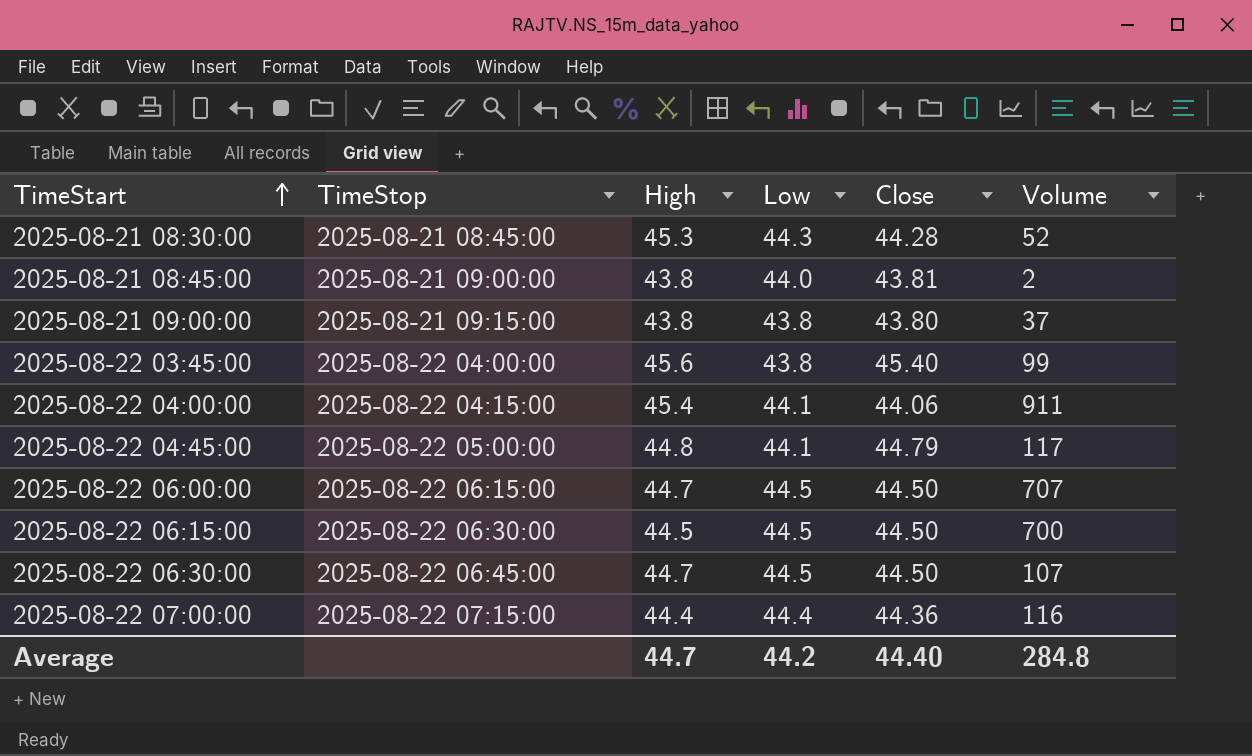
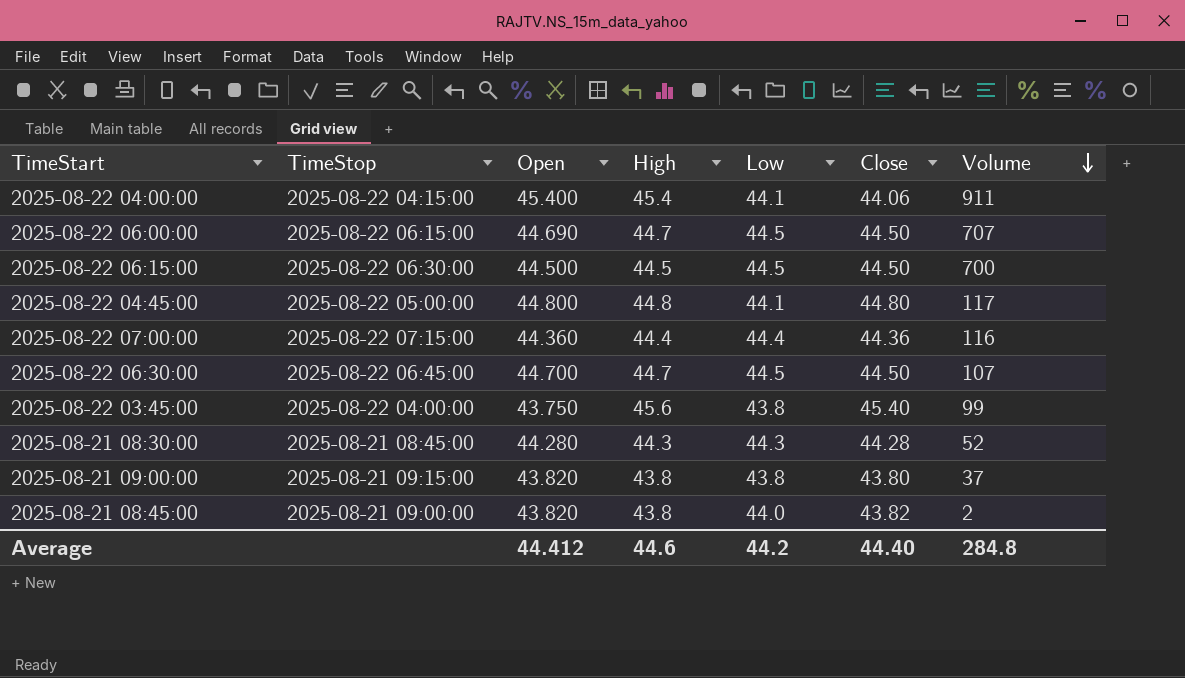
row order: TimeStart ascending -> Volume descending
column Open | position: none -> 3
2025-08-22 04:45:00 | Close: 44.79 -> 44.80
2025-08-21 08:30:00 | High: 45.3 -> 44.3
2025-08-21 08:45:00 | Close: 43.81 -> 43.82
Average | High: 44.7 -> 44.6

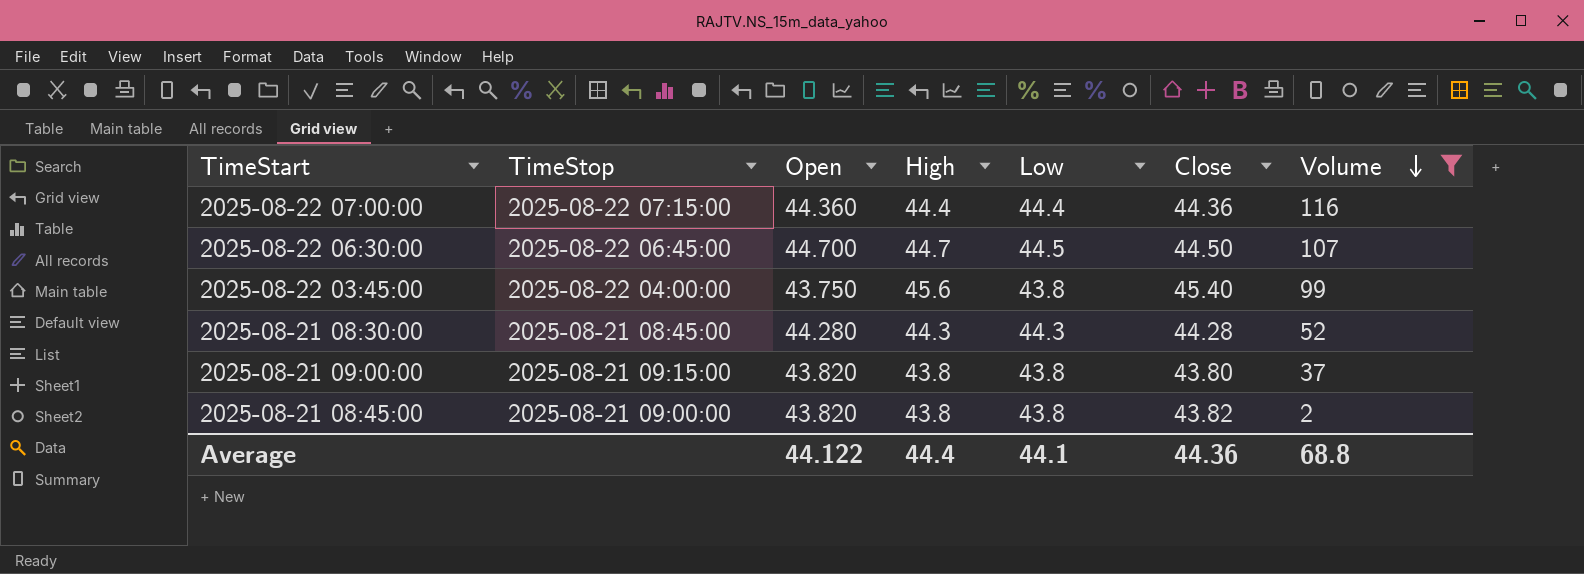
filter: none -> Volume <= 116
2025-08-21 08:45:00 | Low: 44.0 -> 43.8
Average | Open: 44.412 -> 44.122
Average | High: 44.6 -> 44.4
Average | Low: 44.2 -> 44.1
Average | Close: 44.40 -> 44.36
Average | Volume: 284.8 -> 68.8

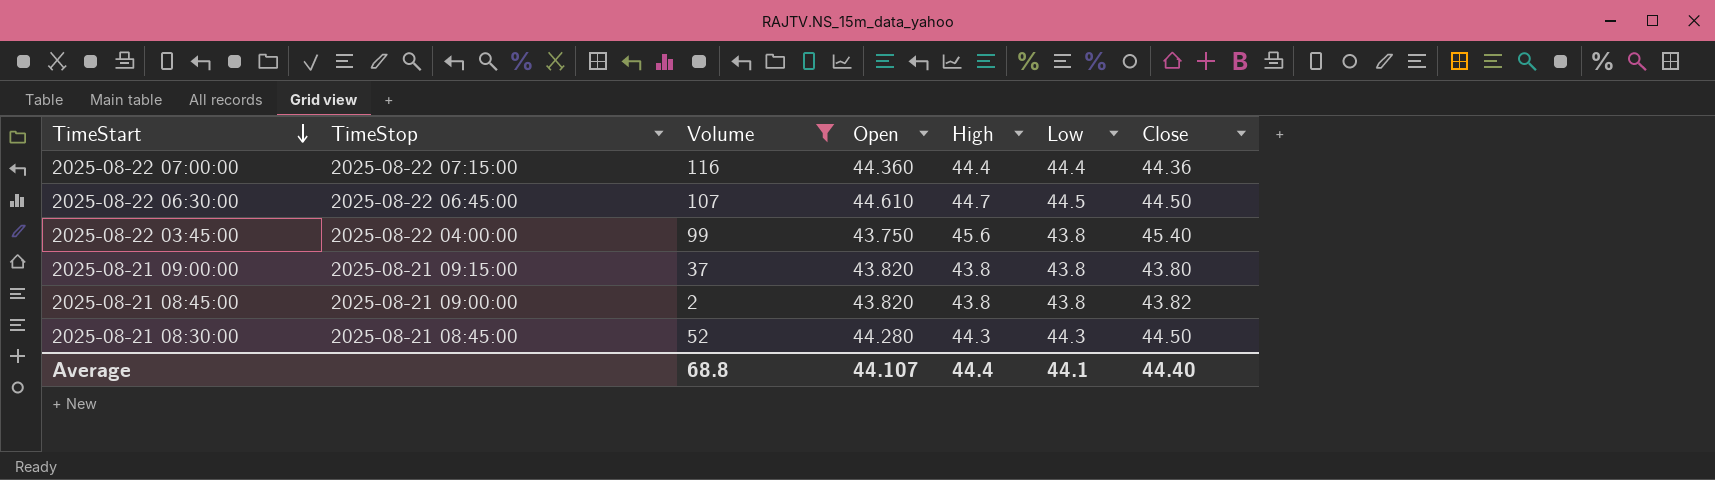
row order: Volume descending -> TimeStart descending
column Volume | position: 7 -> 3
2025-08-22 06:30:00 | Open: 44.700 -> 44.610
2025-08-21 08:30:00 | Close: 44.28 -> 44.50
Average | Open: 44.122 -> 44.107
Average | Close: 44.36 -> 44.40

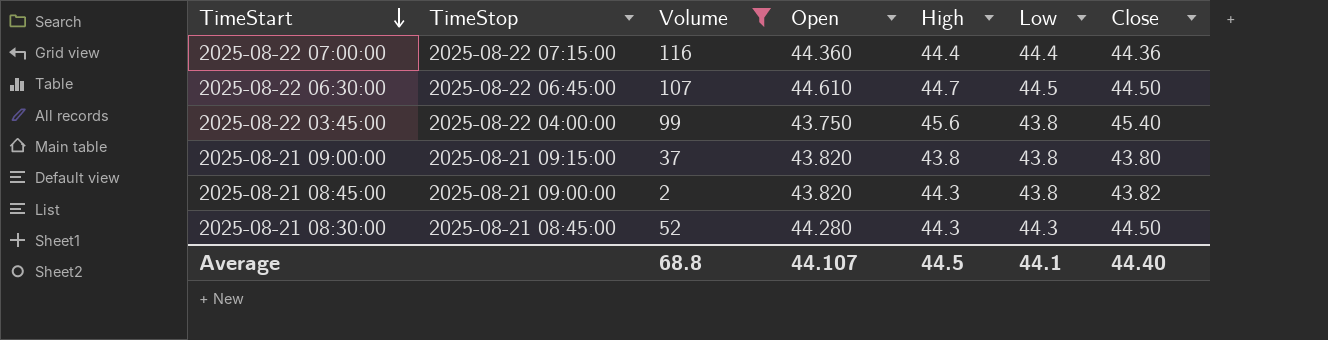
2025-08-21 08:45:00 | High: 43.8 -> 44.3
Average | High: 44.4 -> 44.5

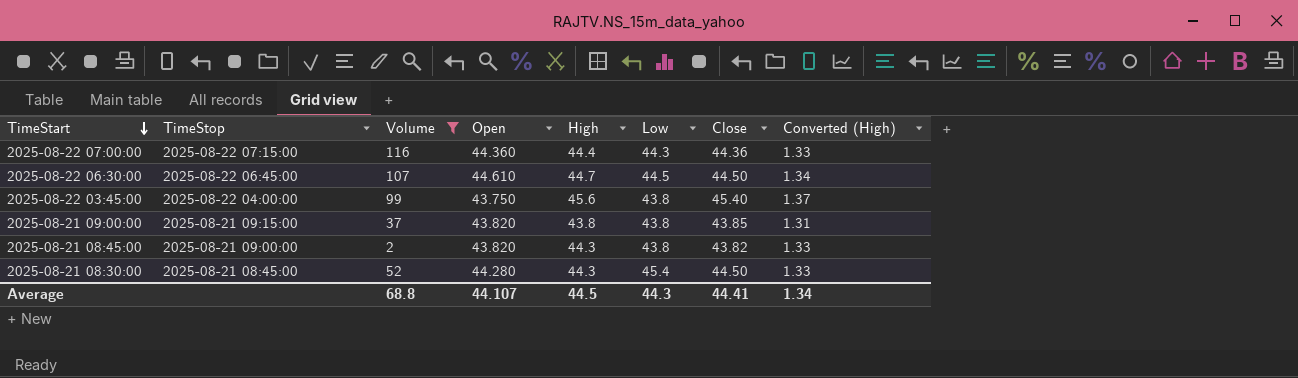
column Converted (High) | formula: none -> [High] * 0.03
2025-08-22 07:00:00 | Low: 44.4 -> 44.3
2025-08-21 09:00:00 | Close: 43.80 -> 43.85
2025-08-21 08:30:00 | Low: 44.3 -> 45.4
Average | Low: 44.1 -> 44.3
Average | Close: 44.40 -> 44.41

